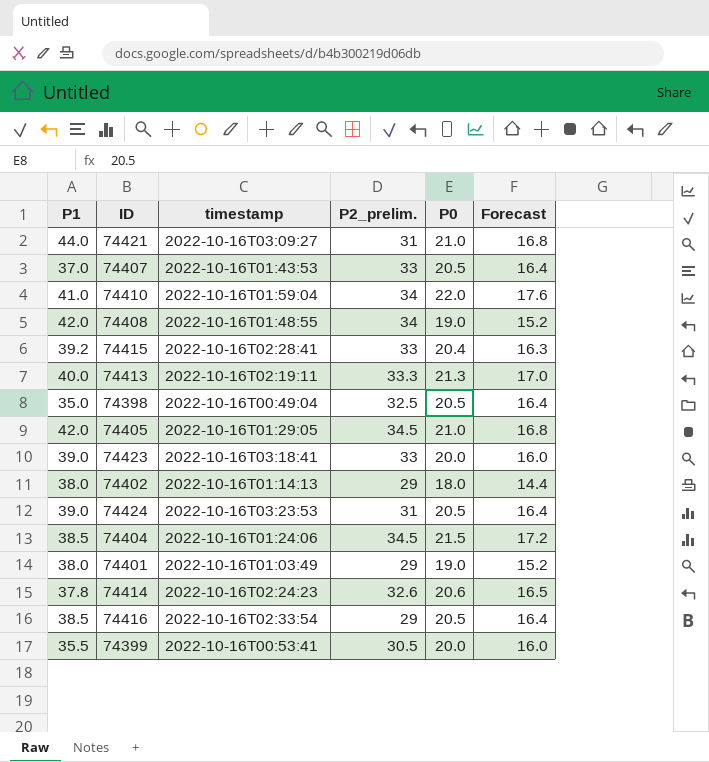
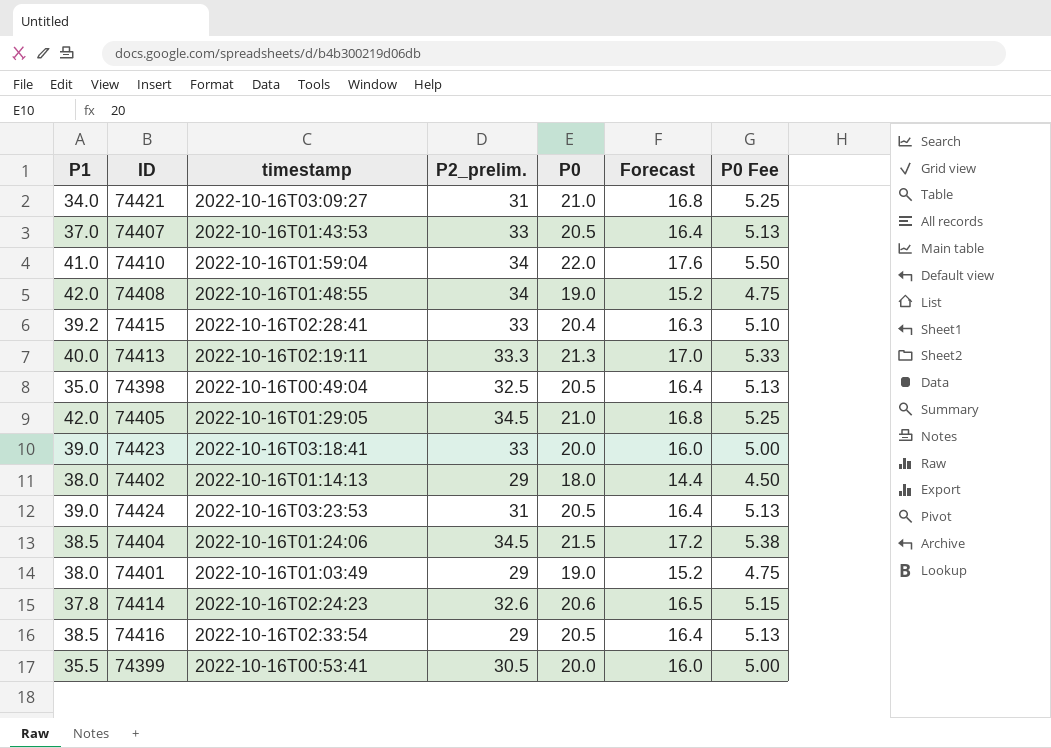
column P0 Fee | formula: none -> [P0] * 0.25
74421 | P1: 44.0 -> 34.0

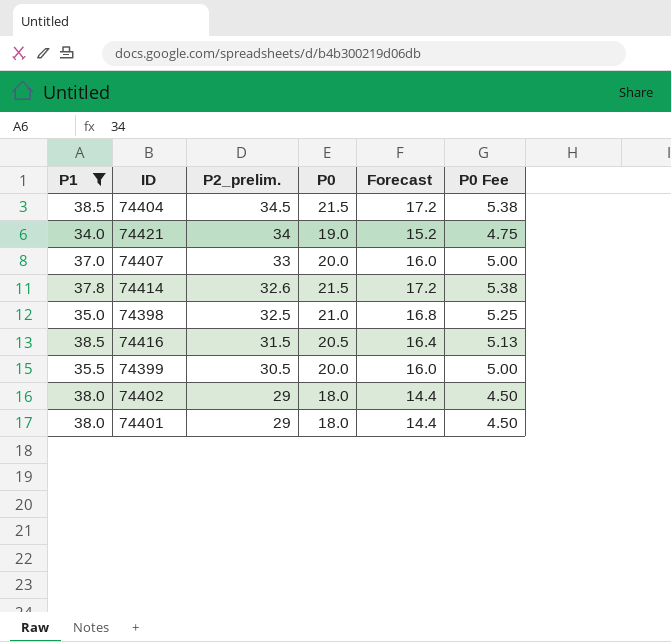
filter: none -> P1 <= 38.5
row order: none -> P2_prelim. descending
column timestamp | position: 3 -> none
74421 | P2_prelim.: 31 -> 34
74421 | P0: 21.0 -> 19.0
74421 | Forecast: 16.8 -> 15.2
74421 | P0 Fee: 5.25 -> 4.75
74407 | P0: 20.5 -> 20.0
74407 | Forecast: 16.4 -> 16.0
74407 | P0 Fee: 5.13 -> 5.00
74414 | P0: 20.6 -> 21.5
74414 | Forecast: 16.5 -> 17.2
74414 | P0 Fee: 5.15 -> 5.38
74398 | P0: 20.5 -> 21.0
74398 | Forecast: 16.4 -> 16.8
74398 | P0 Fee: 5.13 -> 5.25
74416 | P2_prelim.: 29 -> 31.5
74401 | P0: 19.0 -> 18.0
74401 | Forecast: 15.2 -> 14.4
74401 | P0 Fee: 4.75 -> 4.50

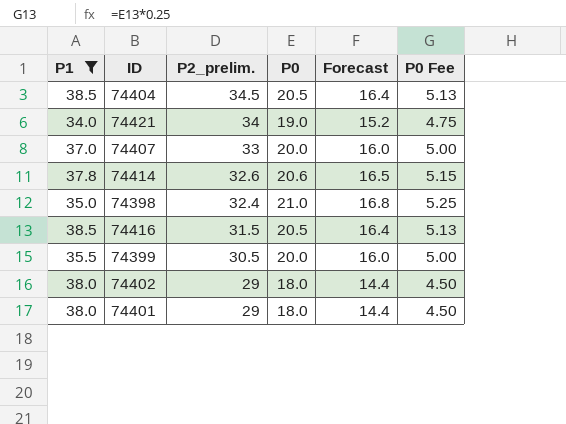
74404 | P0: 21.5 -> 20.5
74404 | Forecast: 17.2 -> 16.4
74404 | P0 Fee: 5.38 -> 5.13
74414 | P0: 21.5 -> 20.6
74414 | Forecast: 17.2 -> 16.5
74414 | P0 Fee: 5.38 -> 5.15
74398 | P2_prelim.: 32.5 -> 32.4

